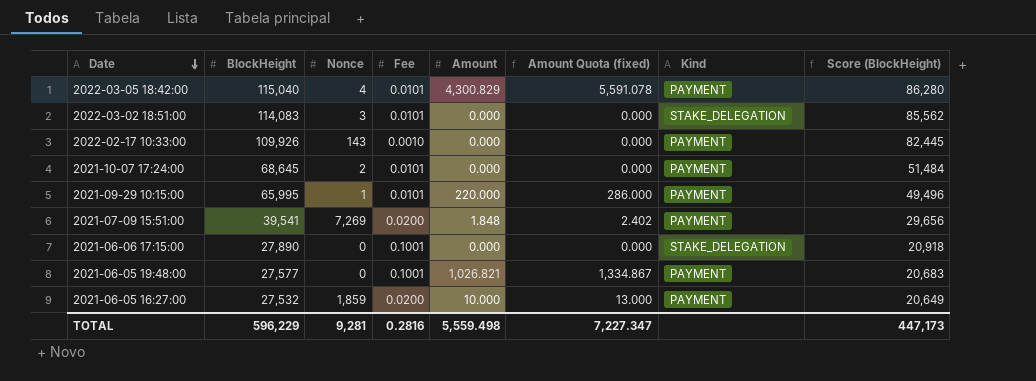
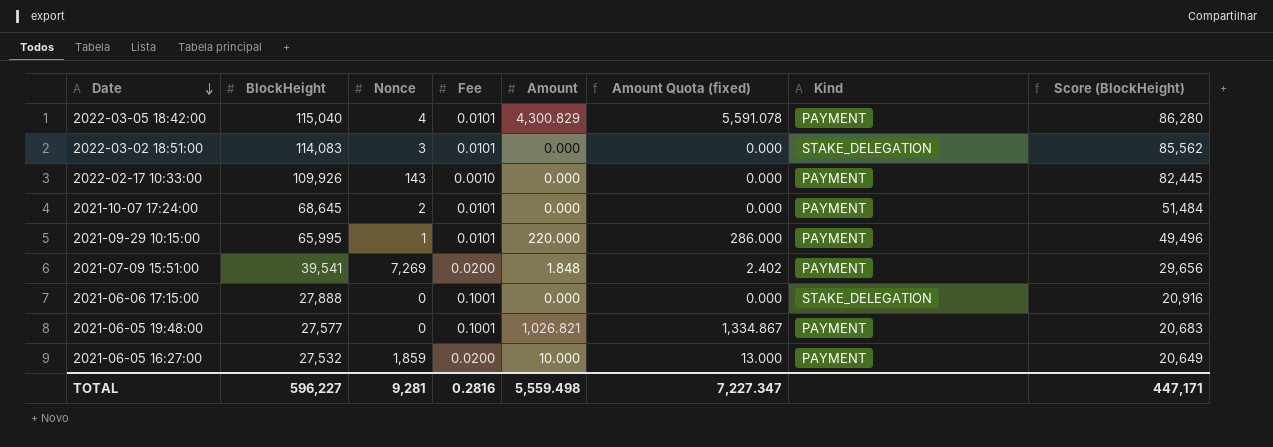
2021-06-06 17:15:00 | BlockHeight: 27,890 -> 27,888
2021-06-06 17:15:00 | Score (BlockHeight): 20,918 -> 20,916
TOTAL | BlockHeight: 596,229 -> 596,227
TOTAL | Score (BlockHeight): 447,173 -> 447,171

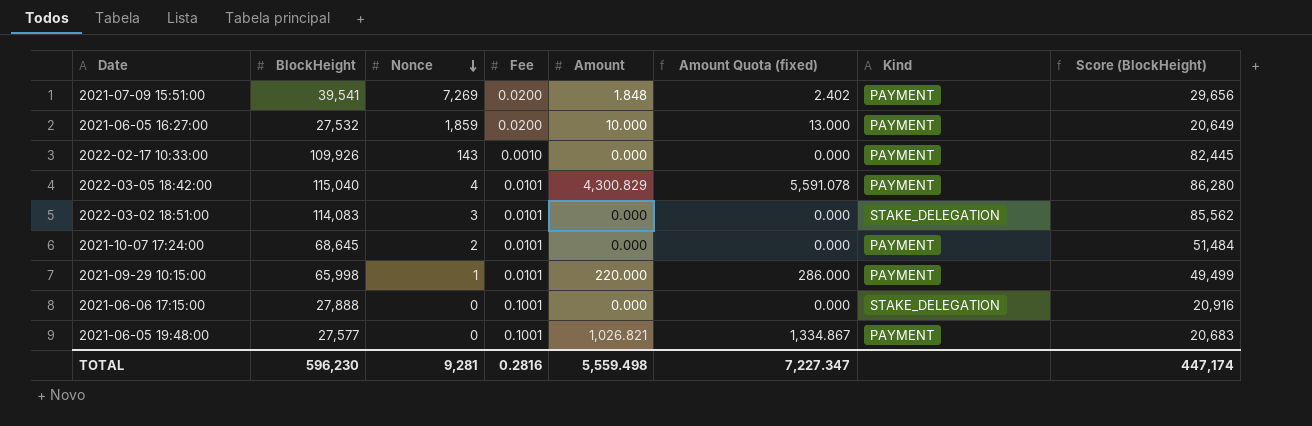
row order: Date descending -> Nonce descending
2021-09-29 10:15:00 | BlockHeight: 65,995 -> 65,998
2021-09-29 10:15:00 | Score (BlockHeight): 49,496 -> 49,499
TOTAL | BlockHeight: 596,227 -> 596,230
TOTAL | Score (BlockHeight): 447,171 -> 447,174

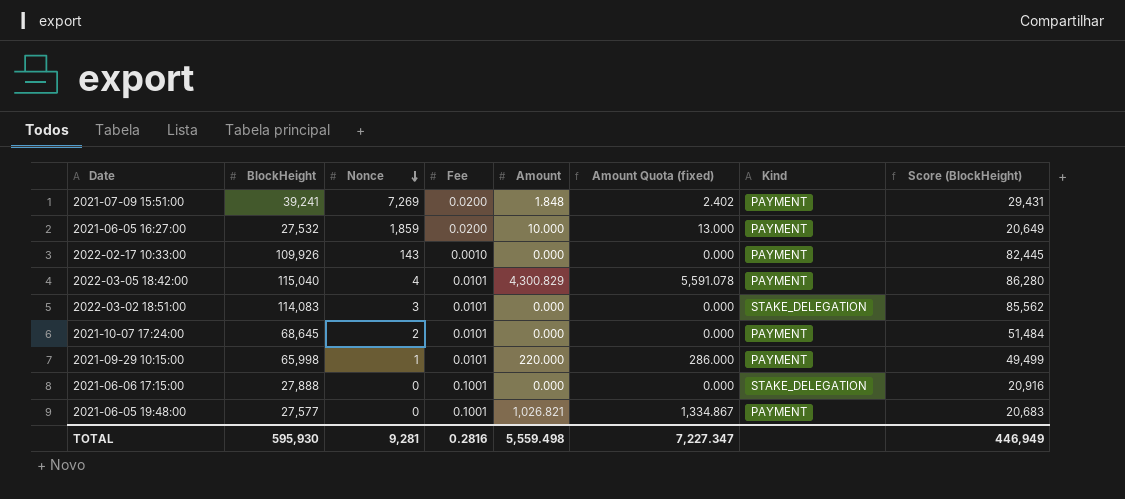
2021-07-09 15:51:00 | BlockHeight: 39,541 -> 39,241
2021-07-09 15:51:00 | Score (BlockHeight): 29,656 -> 29,431
TOTAL | BlockHeight: 596,230 -> 595,930
TOTAL | Score (BlockHeight): 447,174 -> 446,949

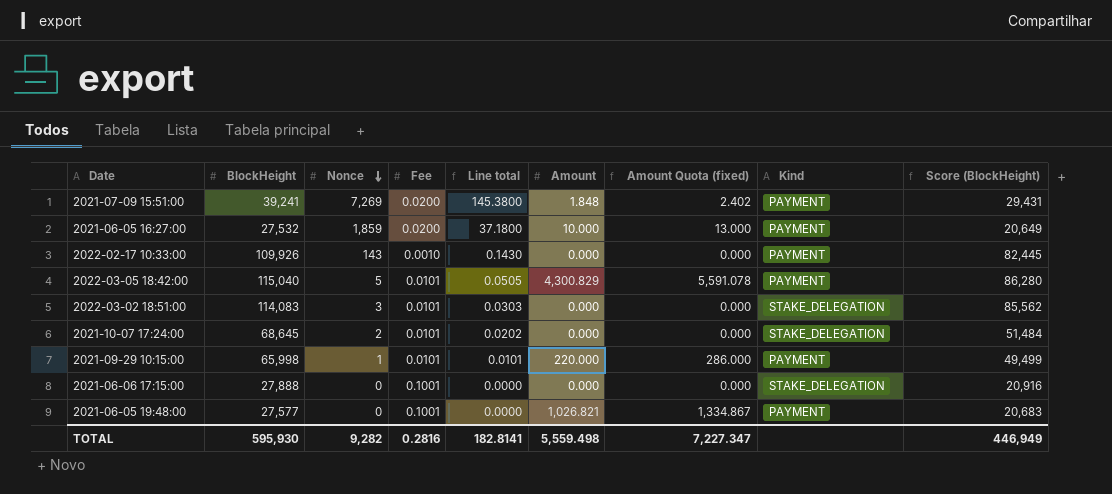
column Line total | formula: none -> [Nonce] * [Fee]
2022-03-05 18:42:00 | Nonce: 4 -> 5
2021-10-07 17:24:00 | Kind: PAYMENT -> STAKE_DELEGATION
TOTAL | Nonce: 9,281 -> 9,282

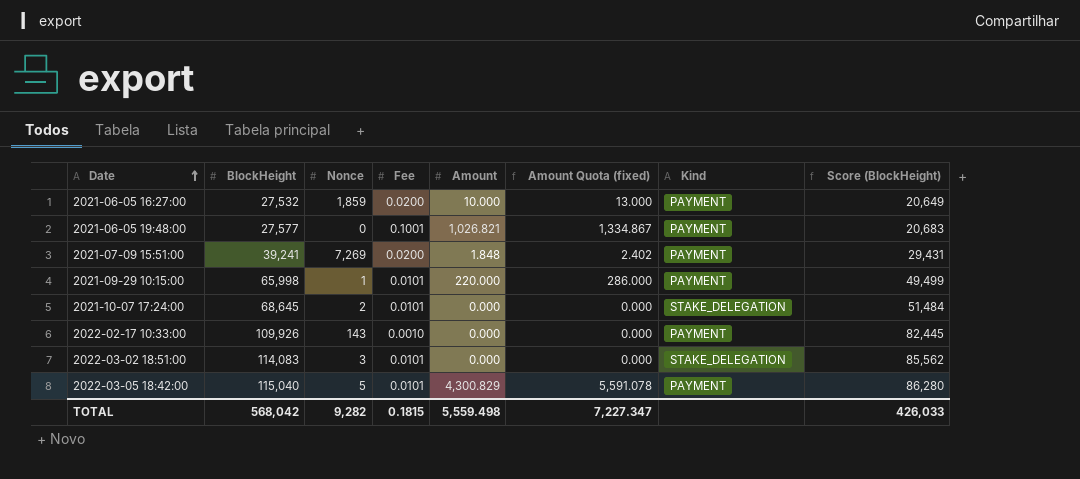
row order: Nonce descending -> Date ascending
column Line total | formula: [Nonce] * [Fee] -> none
row 2021-06-06 17:15:00: 27,888 | 0 | 0.1001 | 0.0000 | 0.000 | 0.000 | STAKE_DELEGATION | 20,916 -> none
TOTAL | BlockHeight: 595,930 -> 568,042
TOTAL | Fee: 0.2816 -> 0.1815
TOTAL | Score (BlockHeight): 446,949 -> 426,033

